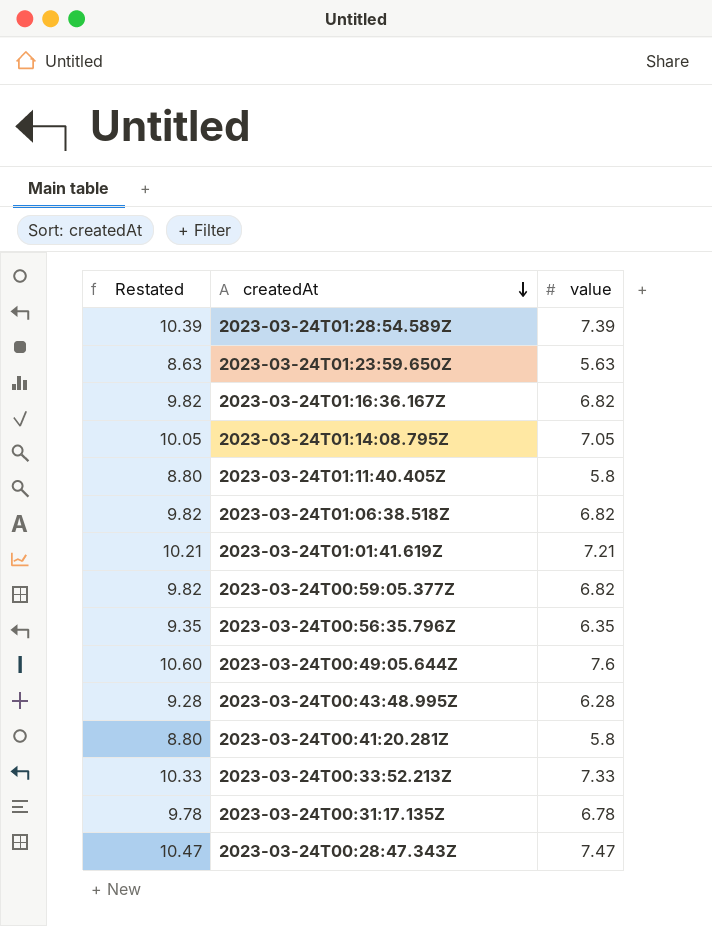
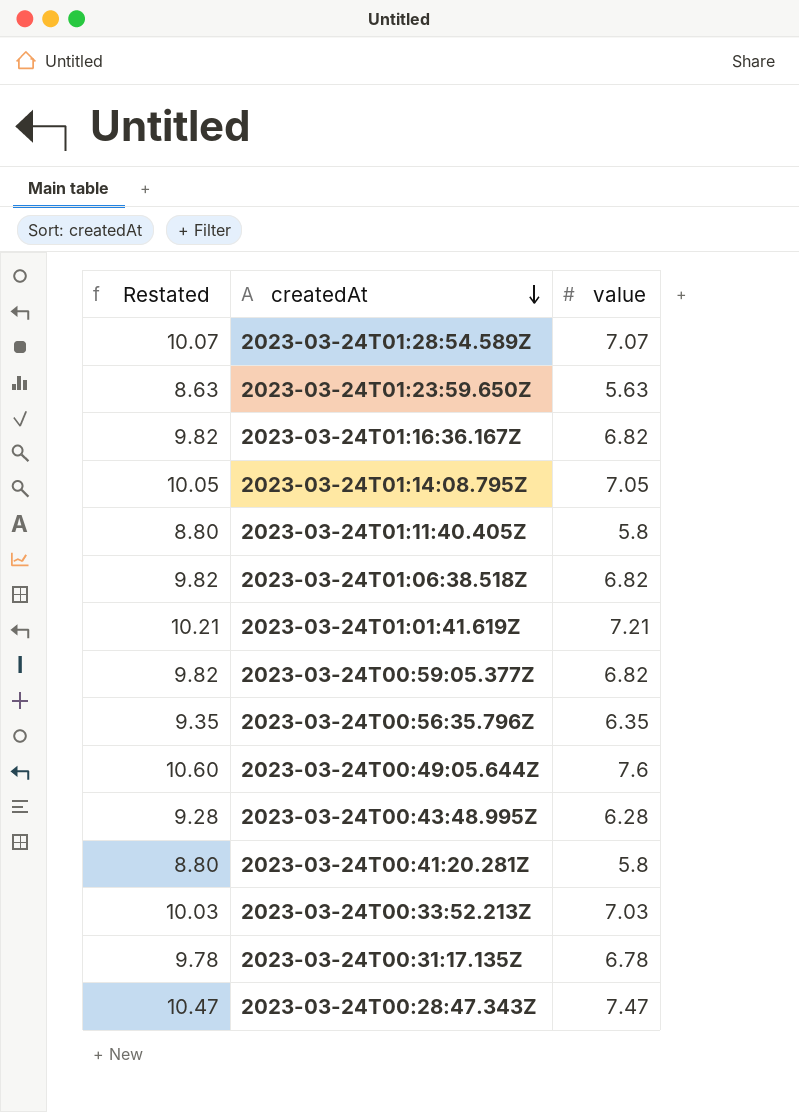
2023-03-24T01:28:54.589Z | Restated: 10.39 -> 10.07
2023-03-24T01:28:54.589Z | value: 7.39 -> 7.07
2023-03-24T00:33:52.213Z | Restated: 10.33 -> 10.03
2023-03-24T00:33:52.213Z | value: 7.33 -> 7.03

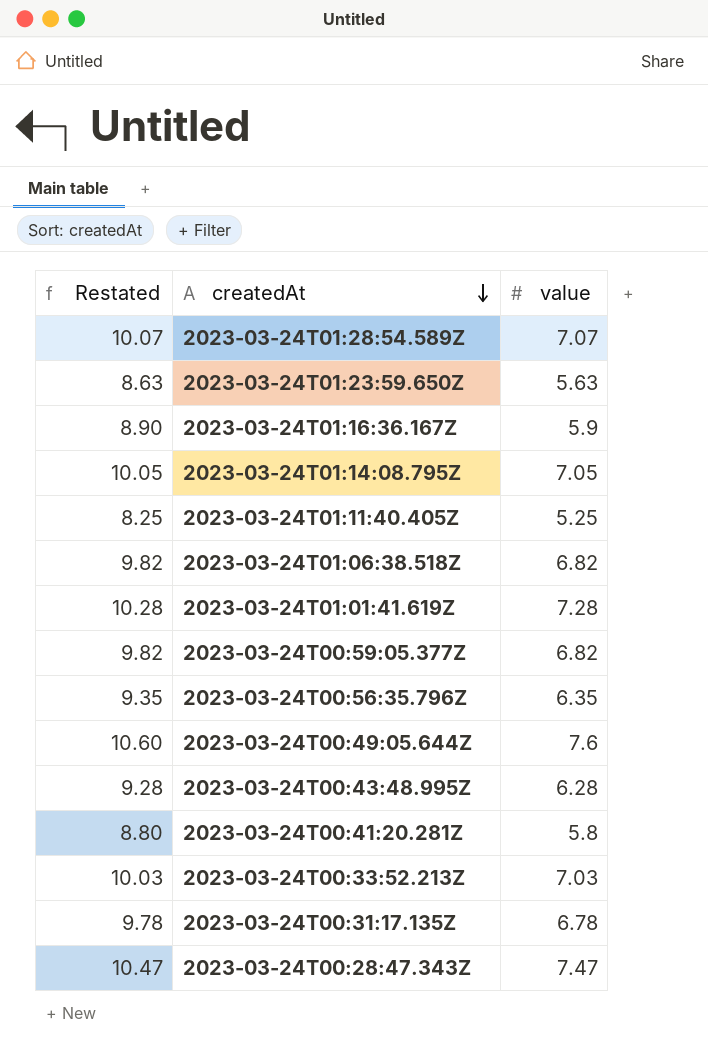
2023-03-24T01:16:36.167Z | Restated: 9.82 -> 8.90
2023-03-24T01:16:36.167Z | value: 6.82 -> 5.9
2023-03-24T01:11:40.405Z | Restated: 8.80 -> 8.25
2023-03-24T01:11:40.405Z | value: 5.8 -> 5.25
2023-03-24T01:01:41.619Z | Restated: 10.21 -> 10.28
2023-03-24T01:01:41.619Z | value: 7.21 -> 7.28

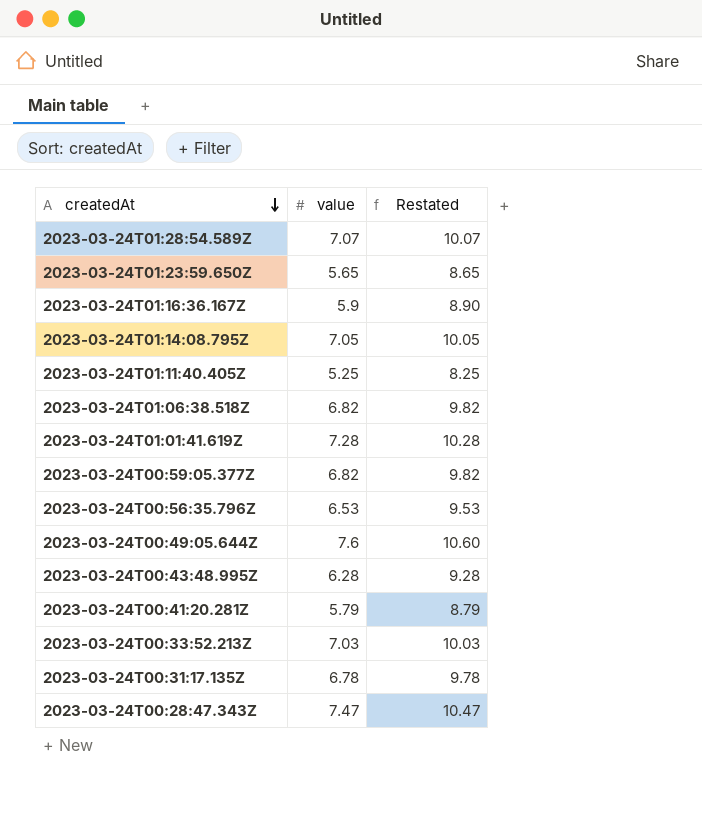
column Restated | position: 1 -> 3
2023-03-24T01:23:59.650Z | value: 5.63 -> 5.65
2023-03-24T01:23:59.650Z | Restated: 8.63 -> 8.65
2023-03-24T00:56:35.796Z | value: 6.35 -> 6.53
2023-03-24T00:56:35.796Z | Restated: 9.35 -> 9.53
2023-03-24T00:41:20.281Z | value: 5.8 -> 5.79
2023-03-24T00:41:20.281Z | Restated: 8.80 -> 8.79

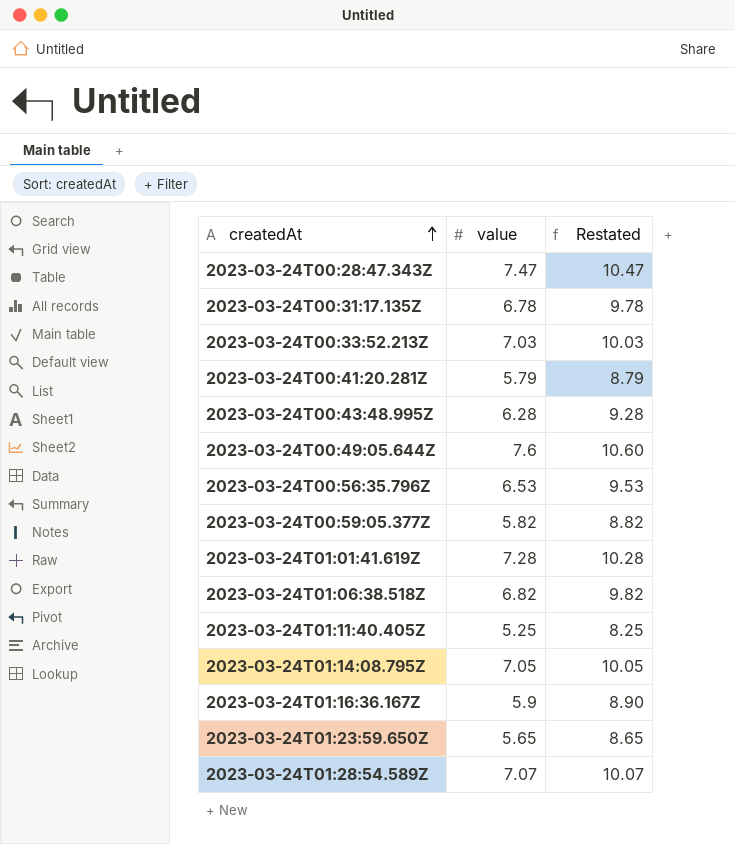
row order: createdAt descending -> createdAt ascending
2023-03-24T00:59:05.377Z | value: 6.82 -> 5.82
2023-03-24T00:59:05.377Z | Restated: 9.82 -> 8.82

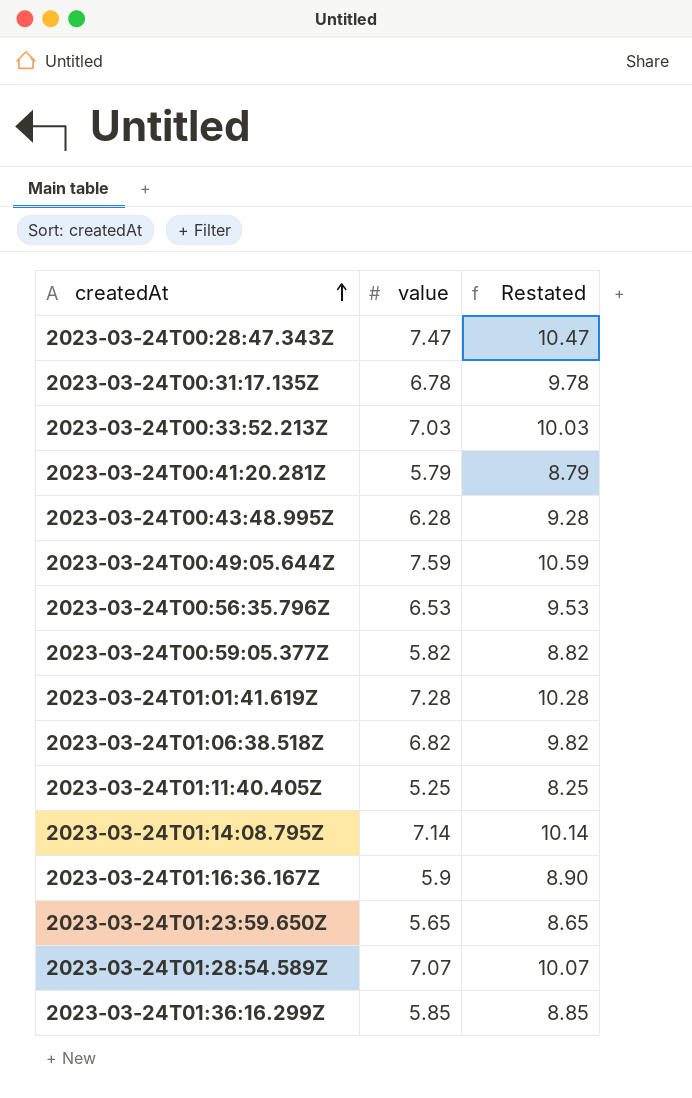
2023-03-24T00:49:05.644Z | value: 7.6 -> 7.59
2023-03-24T00:49:05.644Z | Restated: 10.60 -> 10.59
2023-03-24T01:14:08.795Z | value: 7.05 -> 7.14
2023-03-24T01:14:08.795Z | Restated: 10.05 -> 10.14
row 2023-03-24T01:36:16.299Z: none -> 5.85 | 8.85

